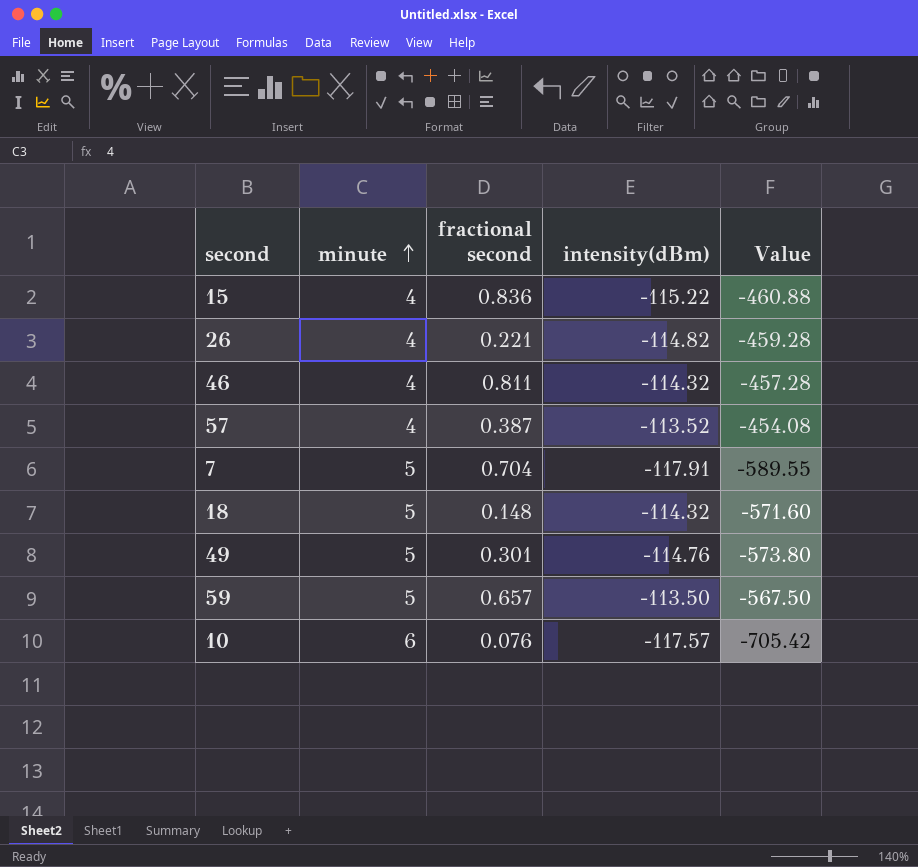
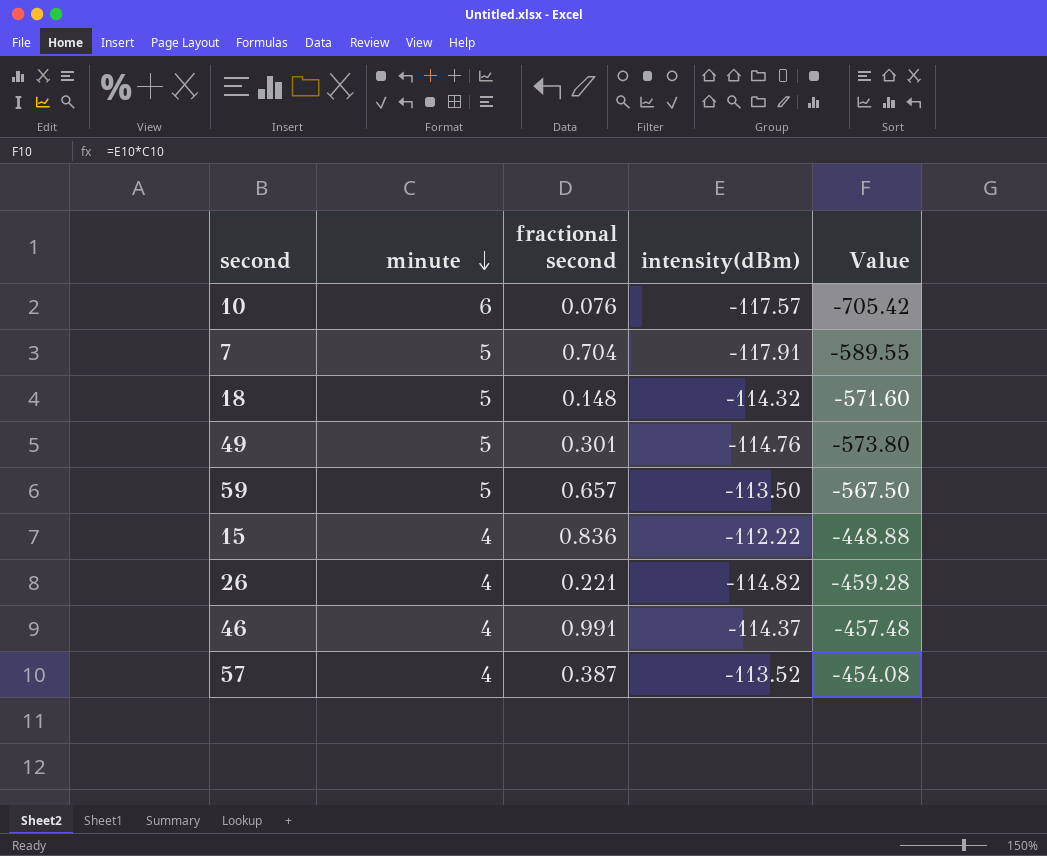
row order: minute ascending -> minute descending
15 | intensity(dBm): -115.22 -> -112.22
15 | Value: -460.88 -> -448.88
46 | fractional second: 0.811 -> 0.991
46 | intensity(dBm): -114.32 -> -114.37
46 | Value: -457.28 -> -457.48

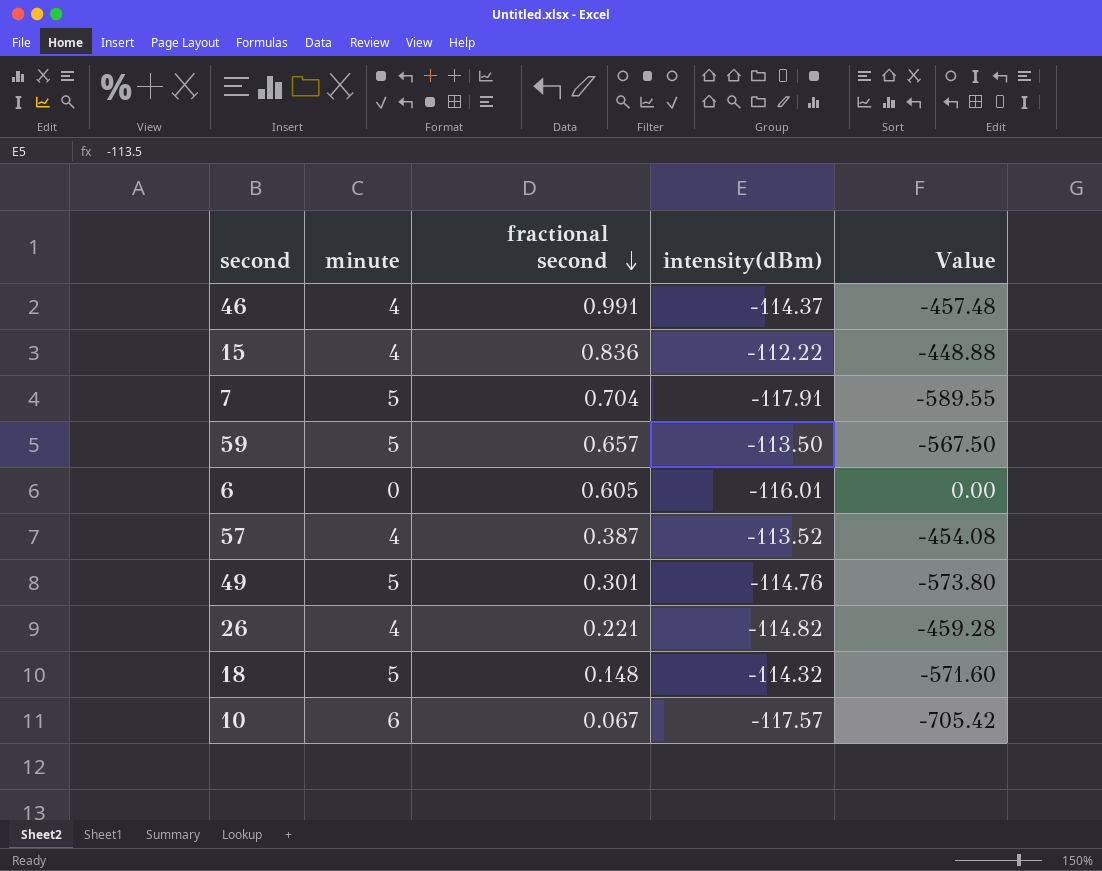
row order: minute descending -> fractional second descending
row 6: none -> 0 | 0.605 | -116.01 | 0.00
10 | fractional second: 0.076 -> 0.067

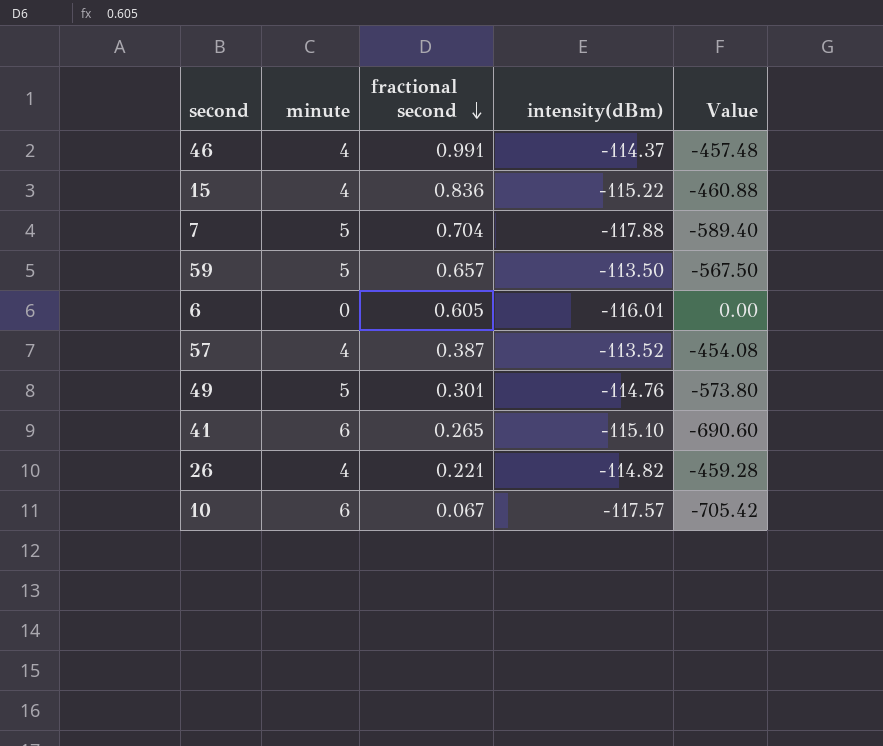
row 18: 5 | 0.148 | -114.32 | -571.60 -> none
15 | intensity(dBm): -112.22 -> -115.22
15 | Value: -448.88 -> -460.88
7 | intensity(dBm): -117.91 -> -117.88
7 | Value: -589.55 -> -589.40
row 41: none -> 6 | 0.265 | -115.10 | -690.60

